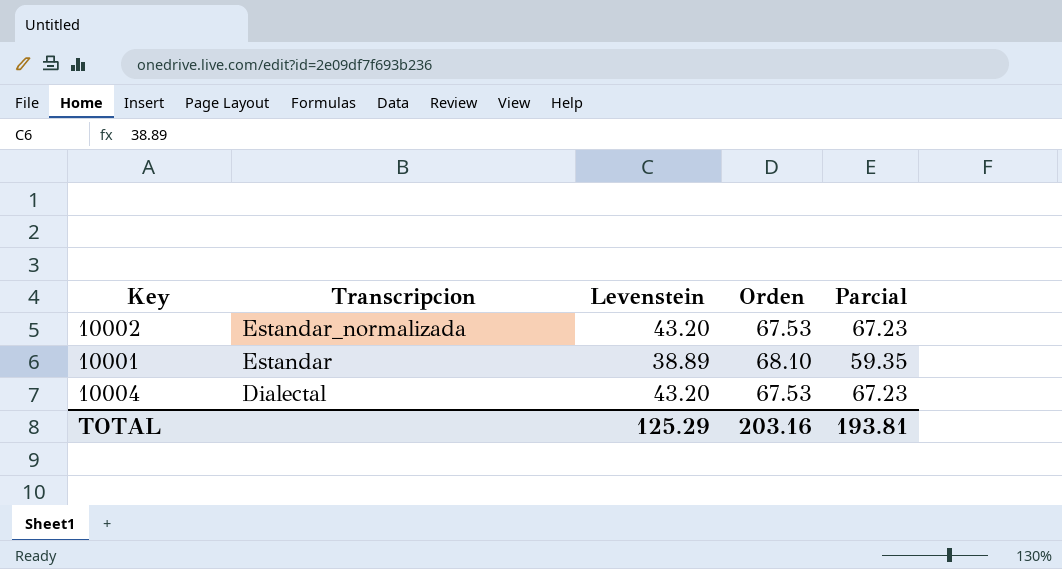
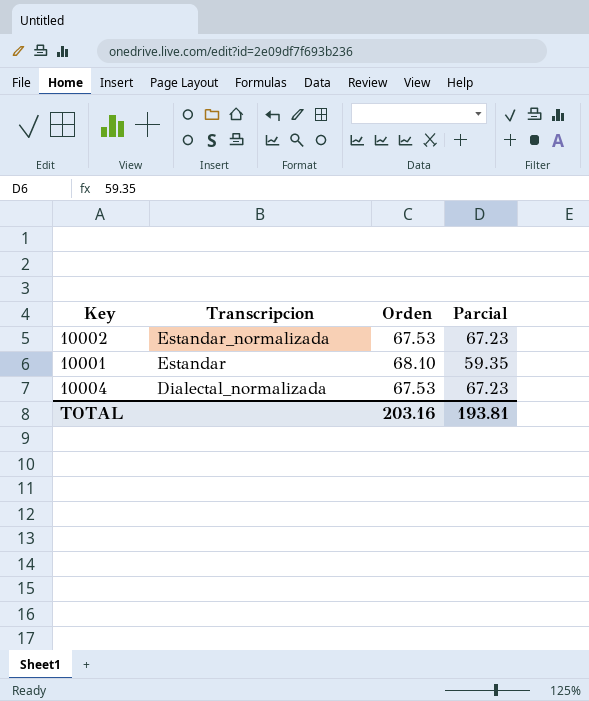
column Levenstein | position: 3 -> none
10004 | Transcripcion: Dialectal -> Dialectal_normalizada

